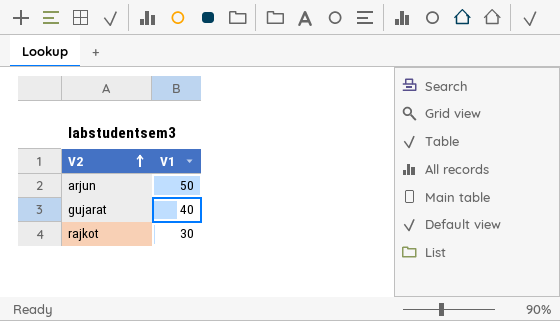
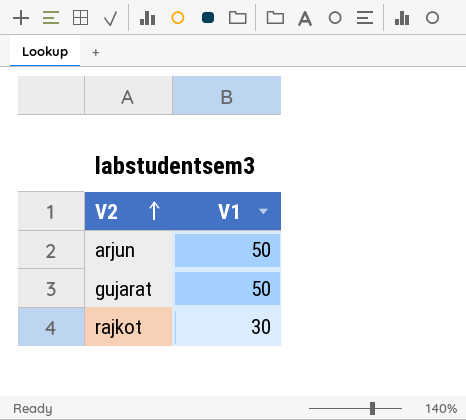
gujarat | V1: 40 -> 50

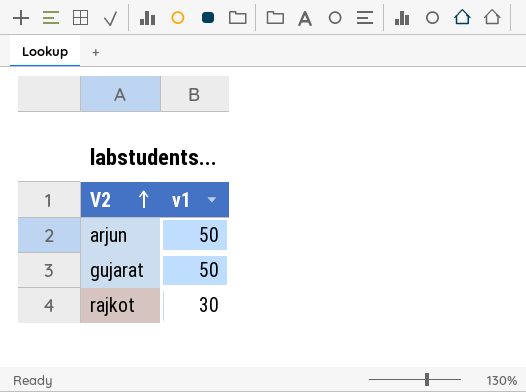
column name: V1 -> v1

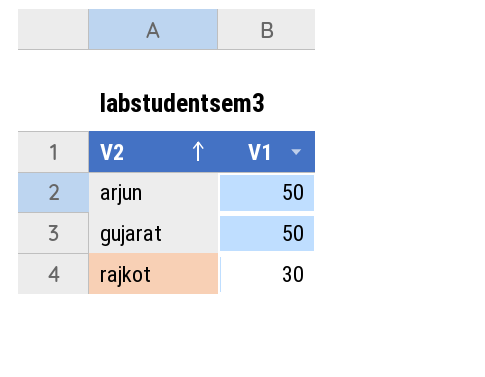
column name: v1 -> V1

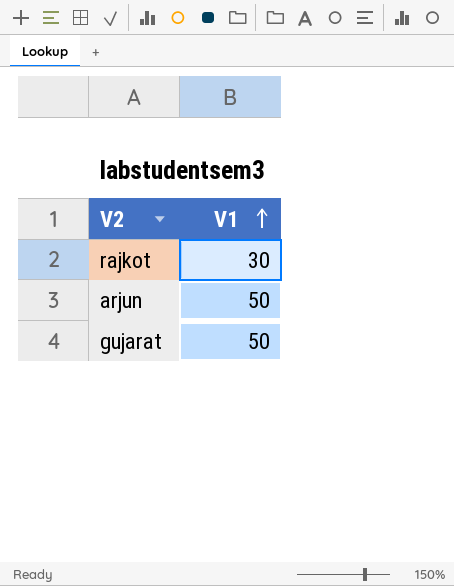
row order: V2 ascending -> V1 ascending

